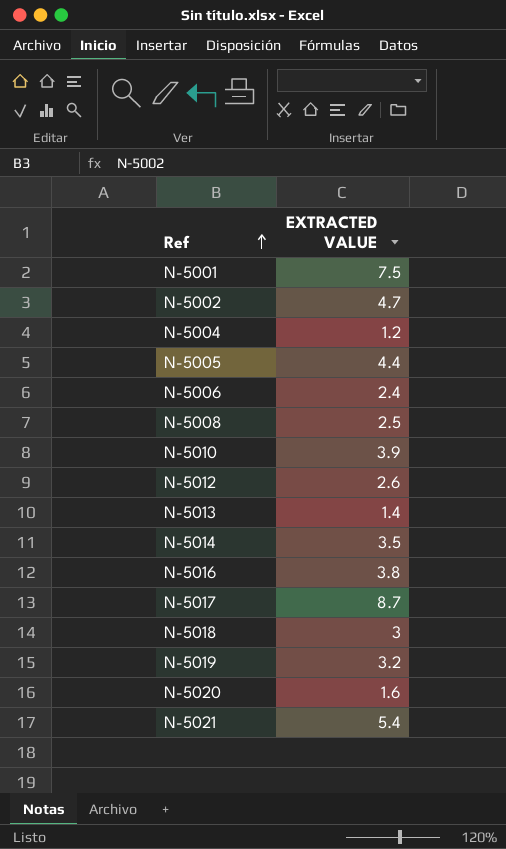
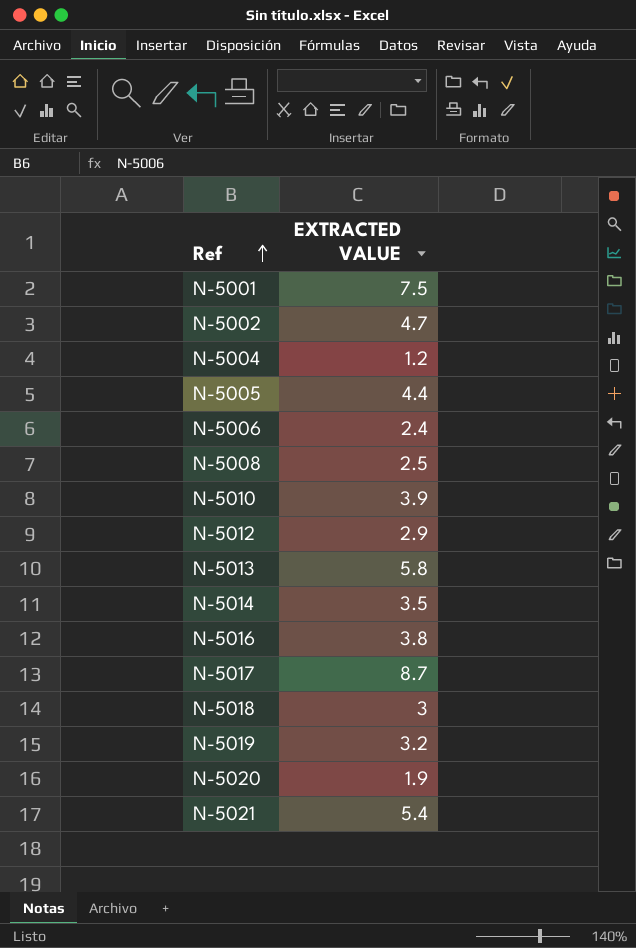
N-5012 | EXTRACTED VALUE: 2.6 -> 2.9
N-5013 | EXTRACTED VALUE: 1.4 -> 5.8
N-5020 | EXTRACTED VALUE: 1.6 -> 1.9

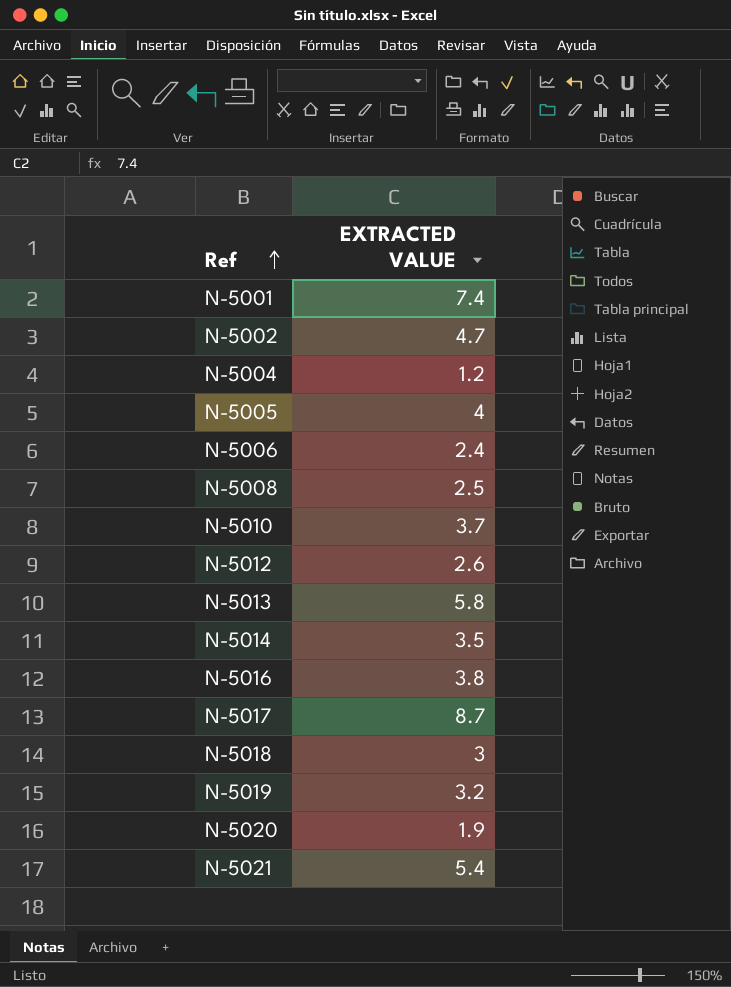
N-5001 | EXTRACTED VALUE: 7.5 -> 7.4
N-5005 | EXTRACTED VALUE: 4.4 -> 4
N-5010 | EXTRACTED VALUE: 3.9 -> 3.7
N-5012 | EXTRACTED VALUE: 2.9 -> 2.6

